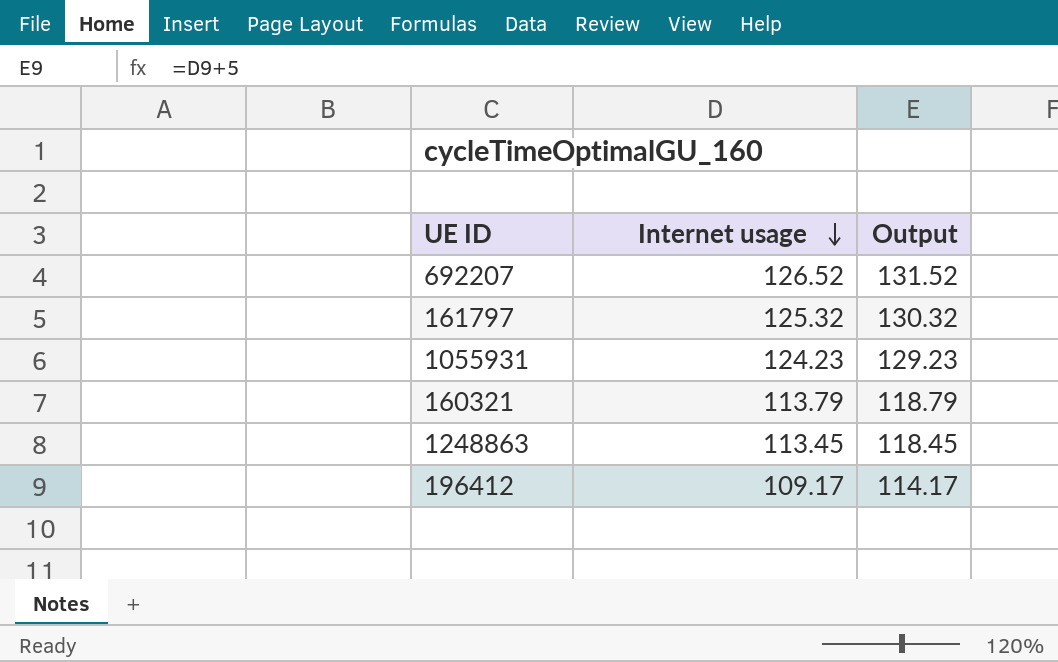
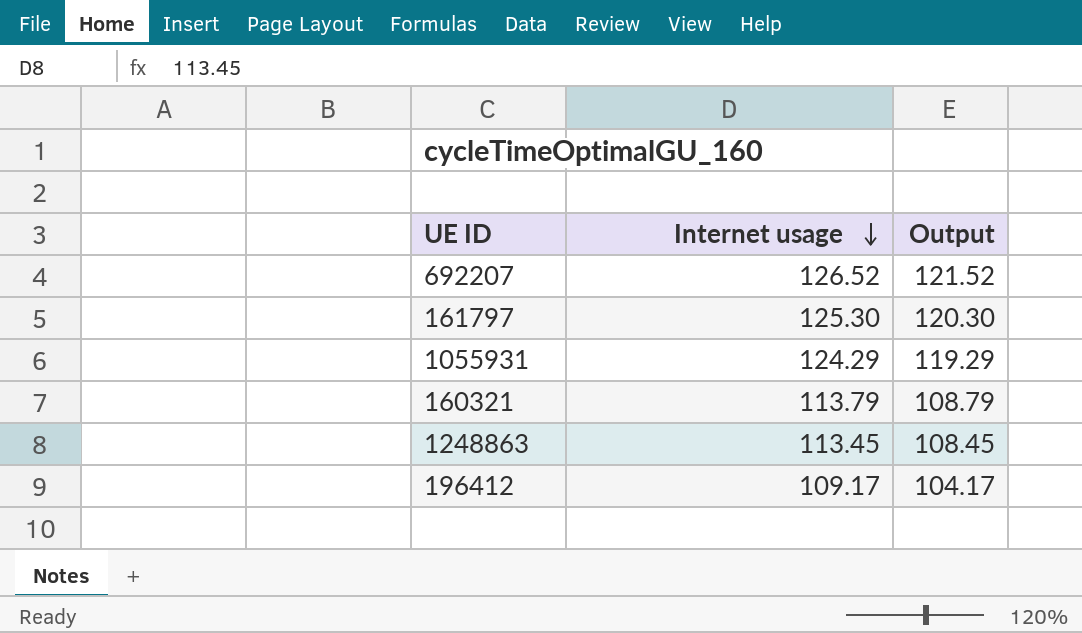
column Output | formula: [Internet usage] + 5 -> [Internet usage] - 5
161797 | Internet usage: 125.32 -> 125.30
1055931 | Internet usage: 124.23 -> 124.29

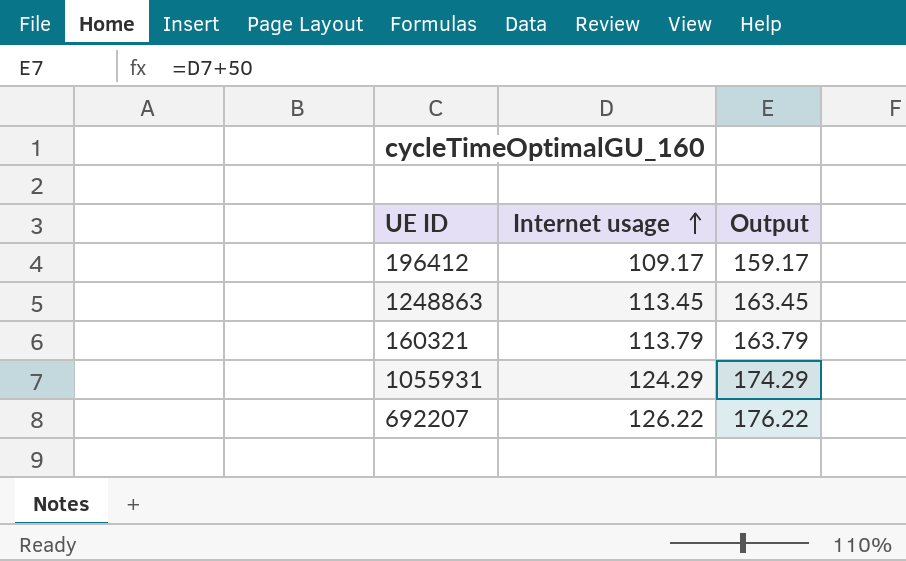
row order: Internet usage descending -> Internet usage ascending
column Output | formula: [Internet usage] - 5 -> [Internet usage] + 50
row 161797: 125.30 | 120.30 -> none
692207 | Internet usage: 126.52 -> 126.22

